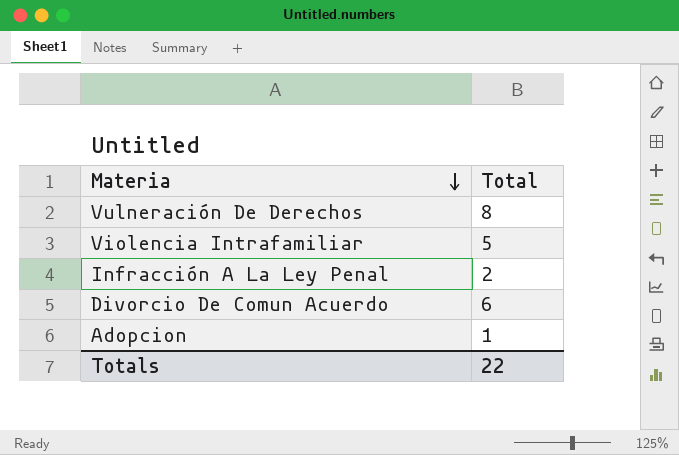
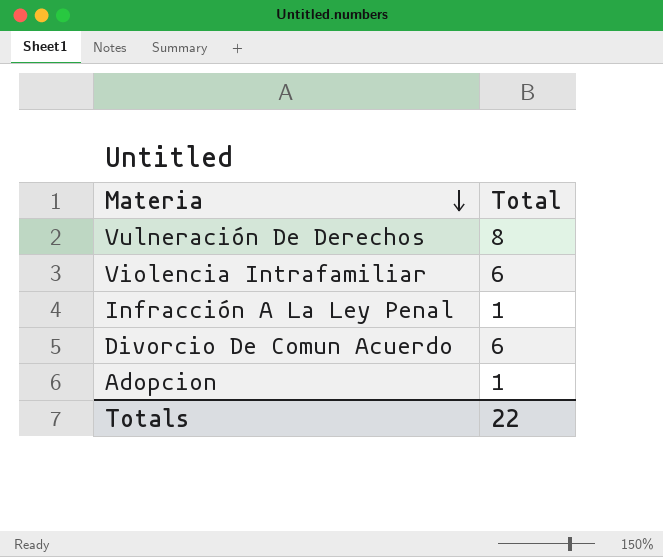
Violencia Intrafamiliar | Total: 5 -> 6
Infracción A La Ley Penal | Total: 2 -> 1

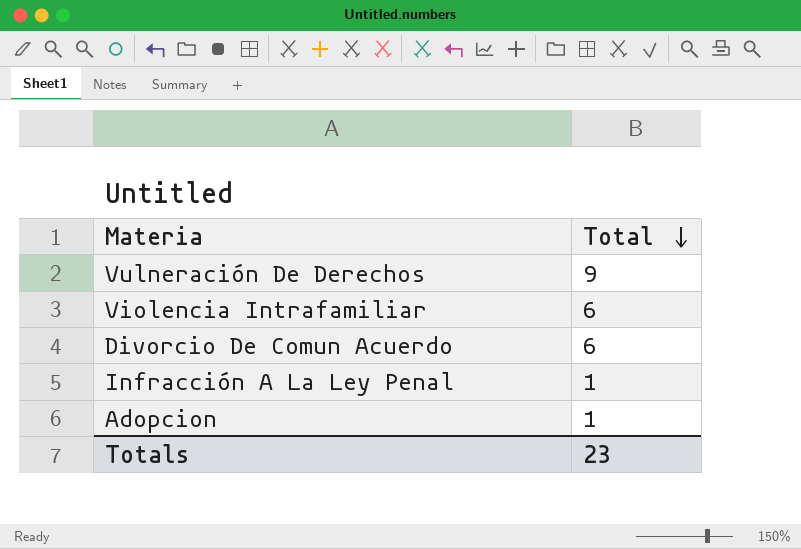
row order: Materia descending -> Total descending
Vulneración De Derechos | Total: 8 -> 9
Totals | Total: 22 -> 23

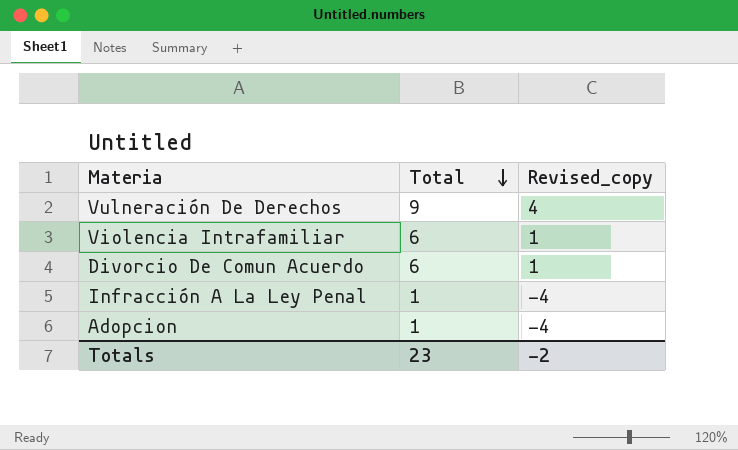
column Revised_copy | formula: none -> [Total] - 5

